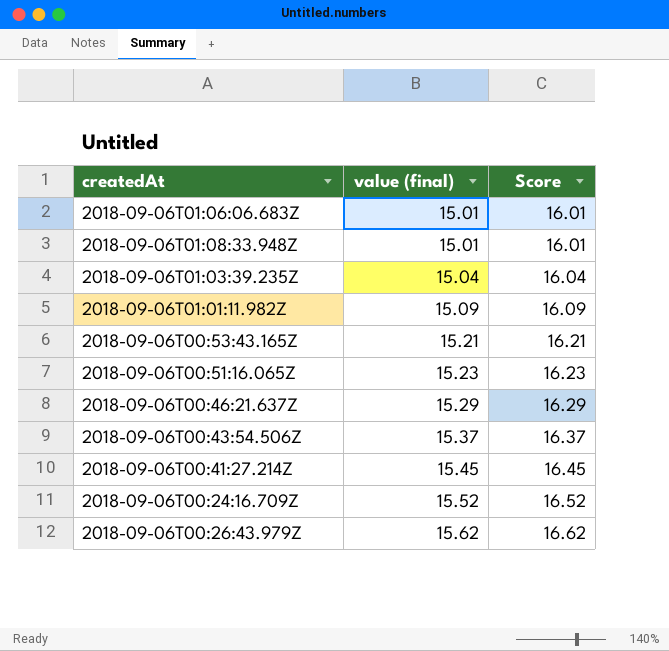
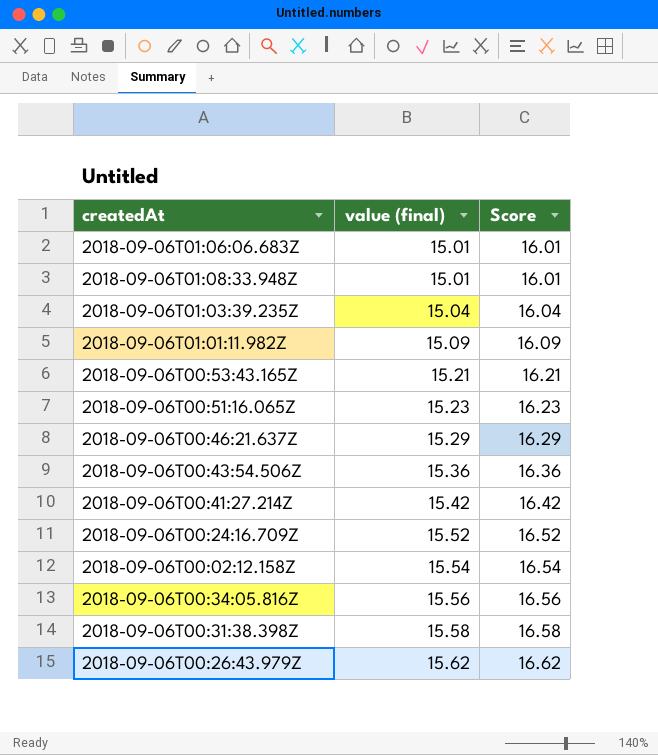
2018-09-06T00:43:54.506Z | value (final): 15.37 -> 15.36
2018-09-06T00:43:54.506Z | Score: 16.37 -> 16.36
2018-09-06T00:41:27.214Z | value (final): 15.45 -> 15.42
2018-09-06T00:41:27.214Z | Score: 16.45 -> 16.42
row 2018-09-06T00:02:12.158Z: none -> 15.54 | 16.54
row 2018-09-06T00:34:05.816Z: none -> 15.56 | 16.56
row 2018-09-06T00:31:38.398Z: none -> 15.58 | 16.58

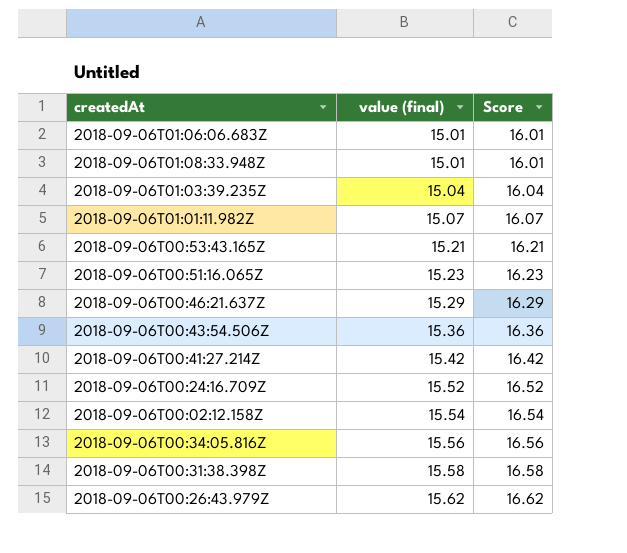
2018-09-06T01:01:11.982Z | value (final): 15.09 -> 15.07
2018-09-06T01:01:11.982Z | Score: 16.09 -> 16.07

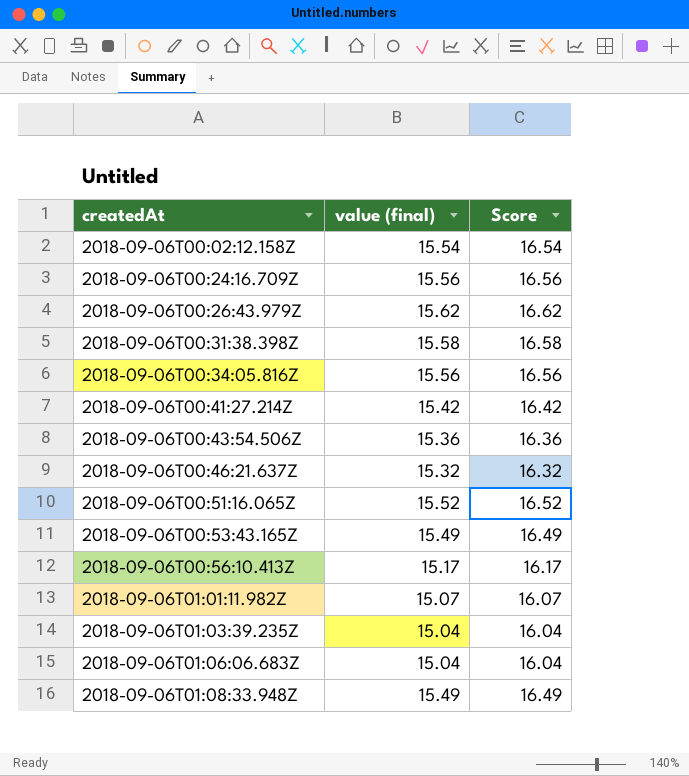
row order: value (final) ascending -> createdAt ascending
2018-09-06T00:24:16.709Z | value (final): 15.52 -> 15.56
2018-09-06T00:24:16.709Z | Score: 16.52 -> 16.56
2018-09-06T00:46:21.637Z | value (final): 15.29 -> 15.32
2018-09-06T00:46:21.637Z | Score: 16.29 -> 16.32
2018-09-06T00:51:16.065Z | value (final): 15.23 -> 15.52
2018-09-06T00:51:16.065Z | Score: 16.23 -> 16.52
2018-09-06T00:53:43.165Z | value (final): 15.21 -> 15.49
2018-09-06T00:53:43.165Z | Score: 16.21 -> 16.49
row 2018-09-06T00:56:10.413Z: none -> 15.17 | 16.17
2018-09-06T01:06:06.683Z | value (final): 15.01 -> 15.04
2018-09-06T01:06:06.683Z | Score: 16.01 -> 16.04
2018-09-06T01:08:33.948Z | value (final): 15.01 -> 15.49
2018-09-06T01:08:33.948Z | Score: 16.01 -> 16.49

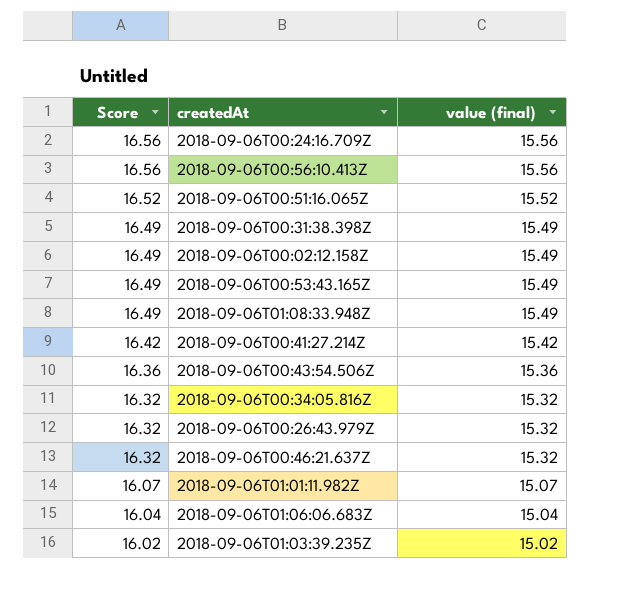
row order: createdAt ascending -> Score descending
column Score | position: 3 -> 1
2018-09-06T00:56:10.413Z | Score: 16.17 -> 16.56
2018-09-06T00:56:10.413Z | value (final): 15.17 -> 15.56
2018-09-06T00:31:38.398Z | Score: 16.58 -> 16.49
2018-09-06T00:31:38.398Z | value (final): 15.58 -> 15.49
2018-09-06T00:02:12.158Z | Score: 16.54 -> 16.49
2018-09-06T00:02:12.158Z | value (final): 15.54 -> 15.49
2018-09-06T00:34:05.816Z | Score: 16.56 -> 16.32
2018-09-06T00:34:05.816Z | value (final): 15.56 -> 15.32
2018-09-06T00:26:43.979Z | Score: 16.62 -> 16.32
2018-09-06T00:26:43.979Z | value (final): 15.62 -> 15.32
2018-09-06T01:03:39.235Z | Score: 16.04 -> 16.02
2018-09-06T01:03:39.235Z | value (final): 15.04 -> 15.02

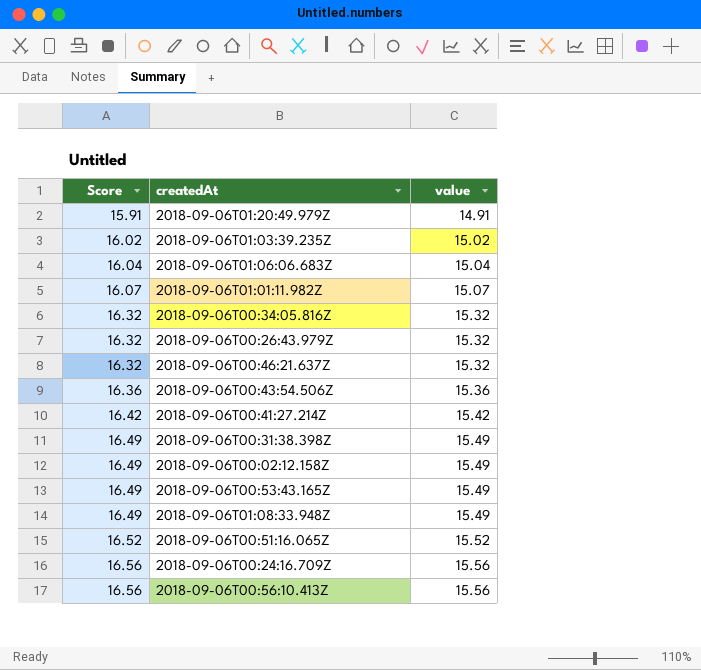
row order: Score descending -> Score ascending
column name: value (final) -> value
row 2018-09-06T01:20:49.979Z: none -> 15.91 | 14.91

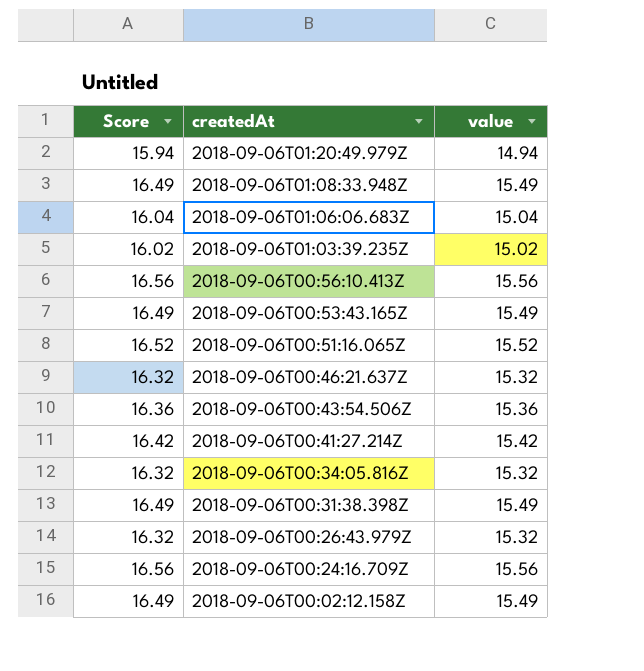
row order: Score ascending -> createdAt descending
row 2018-09-06T01:01:11.982Z: 16.07 | 15.07 -> none
2018-09-06T01:20:49.979Z | Score: 15.91 -> 15.94
2018-09-06T01:20:49.979Z | value: 14.91 -> 14.94

